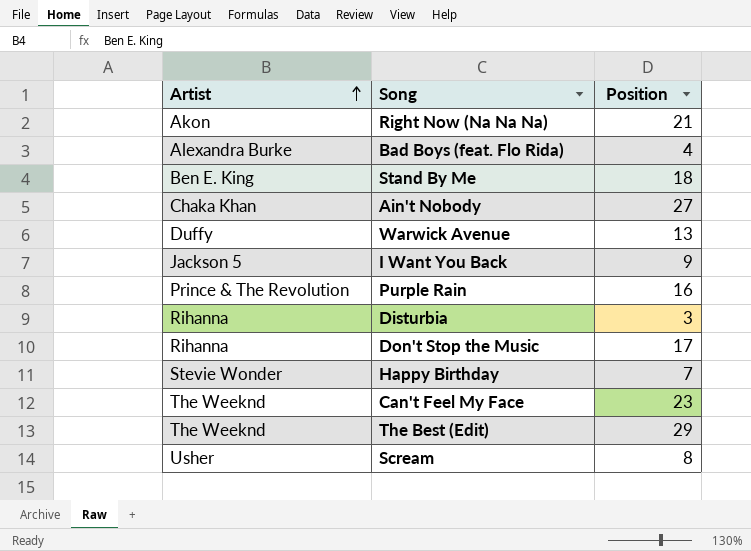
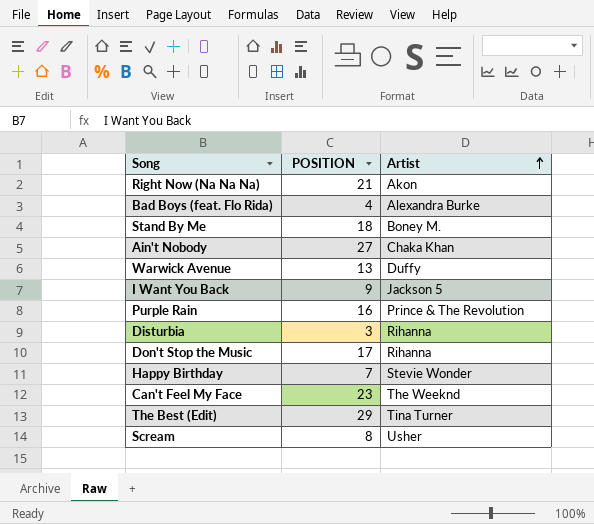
column name: Position -> POSITION
column Artist | position: 1 -> 3
Stand By Me | Artist: Ben E. King -> Boney M.
The Best (Edit) | Artist: The Weeknd -> Tina Turner

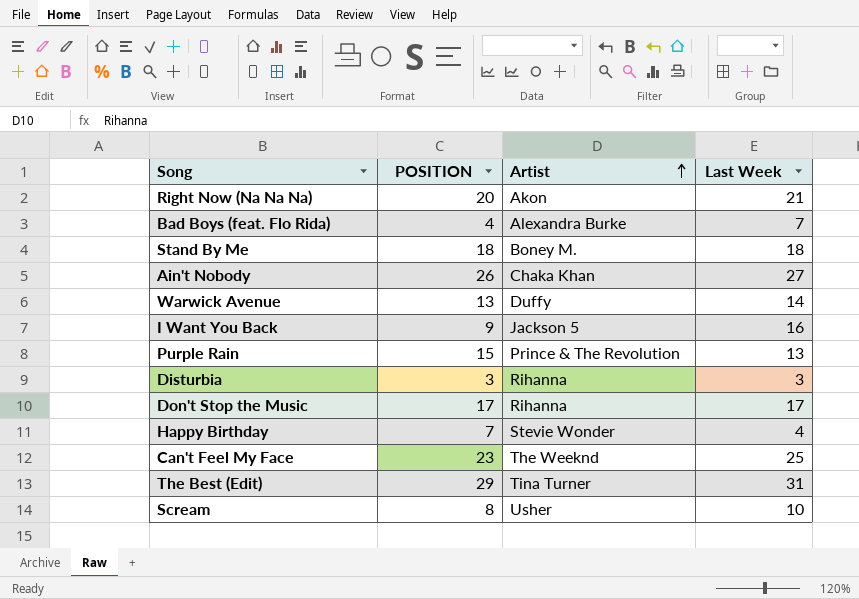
column Last Week | position: none -> 4
Right Now (Na Na Na) | POSITION: 21 -> 20
Ain't Nobody | POSITION: 27 -> 26
Purple Rain | POSITION: 16 -> 15

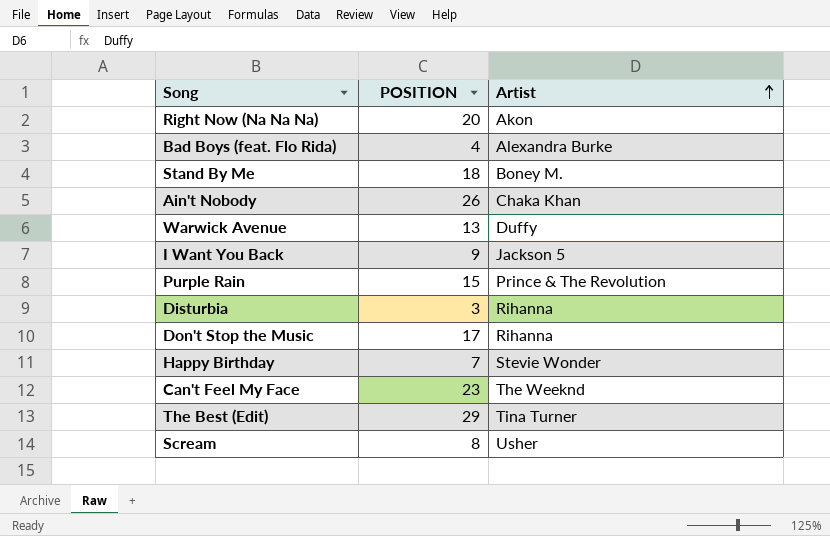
column Last Week | position: 4 -> none

